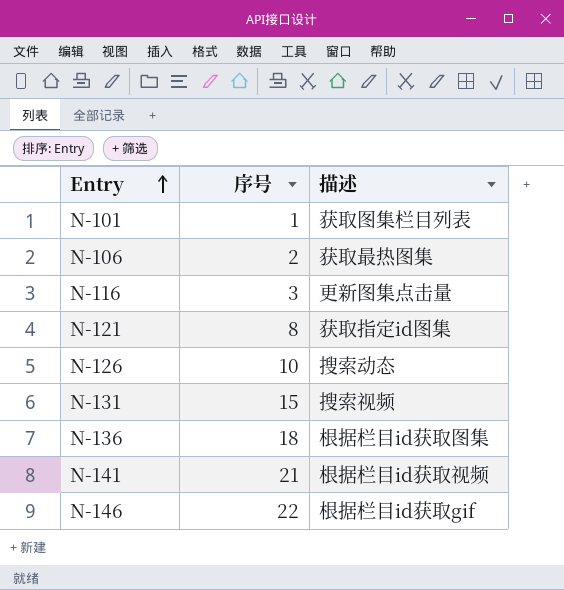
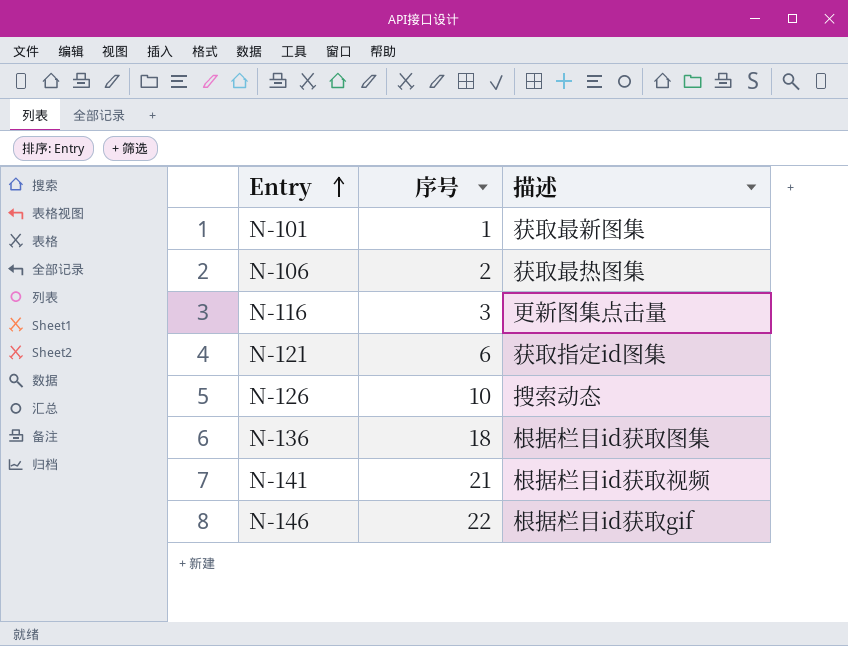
row N-131: 15 | 搜索视频 -> none
N-101 | 描述: 获取图集栏目列表 -> 获取最新图集
N-121 | 序号: 8 -> 6

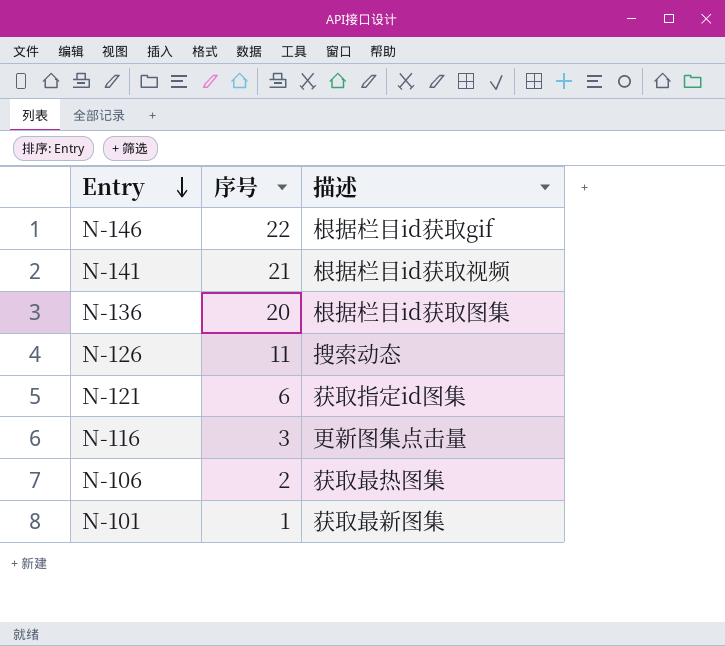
row order: Entry ascending -> Entry descending
N-136 | 序号: 18 -> 20
N-126 | 序号: 10 -> 11

